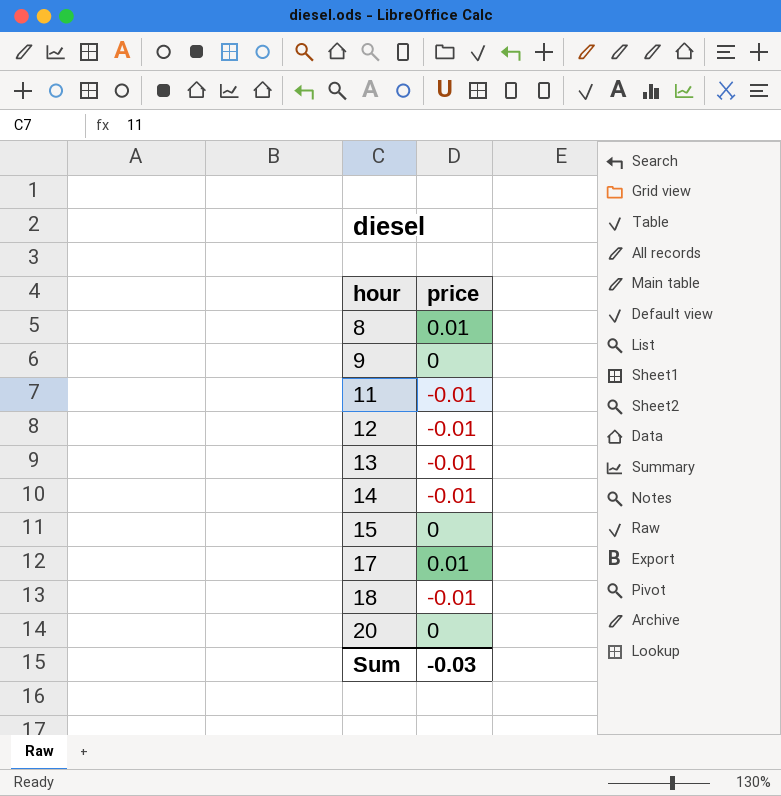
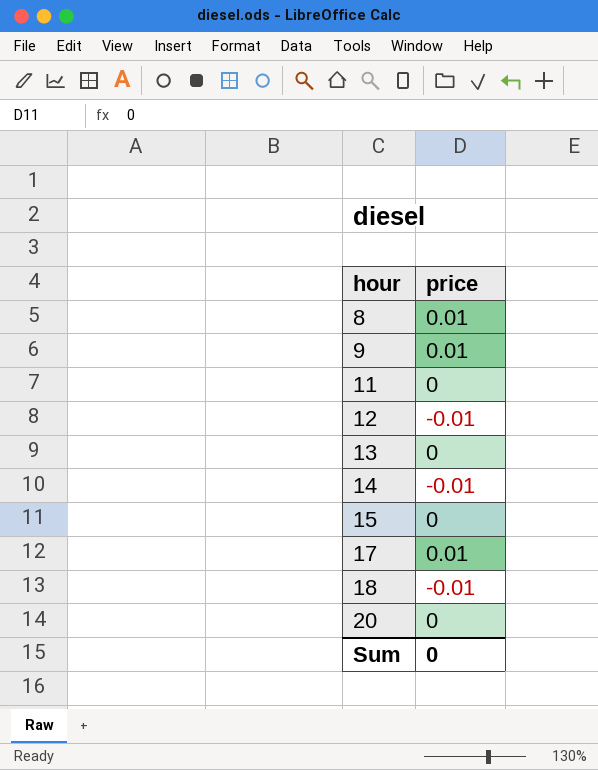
9 | price: 0 -> 0.01
11 | price: -0.01 -> 0
13 | price: -0.01 -> 0
Sum | price: -0.03 -> 0

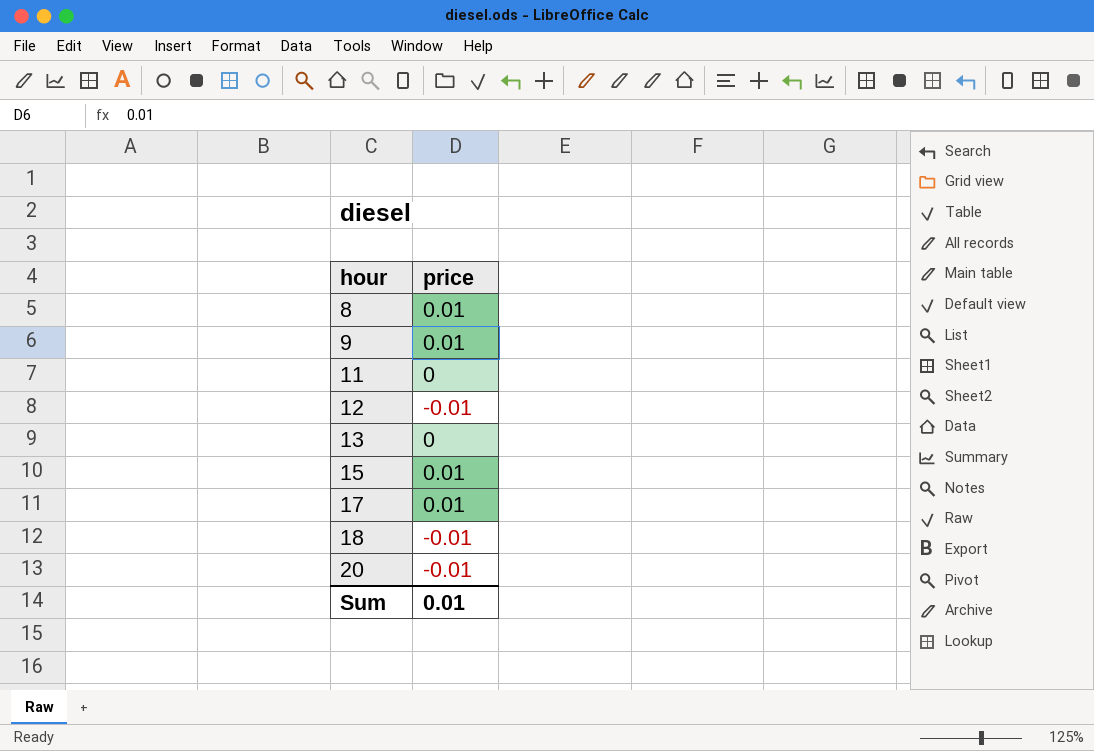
row 14: -0.01 -> none
15 | price: 0 -> 0.01
20 | price: 0 -> -0.01
Sum | price: 0 -> 0.01

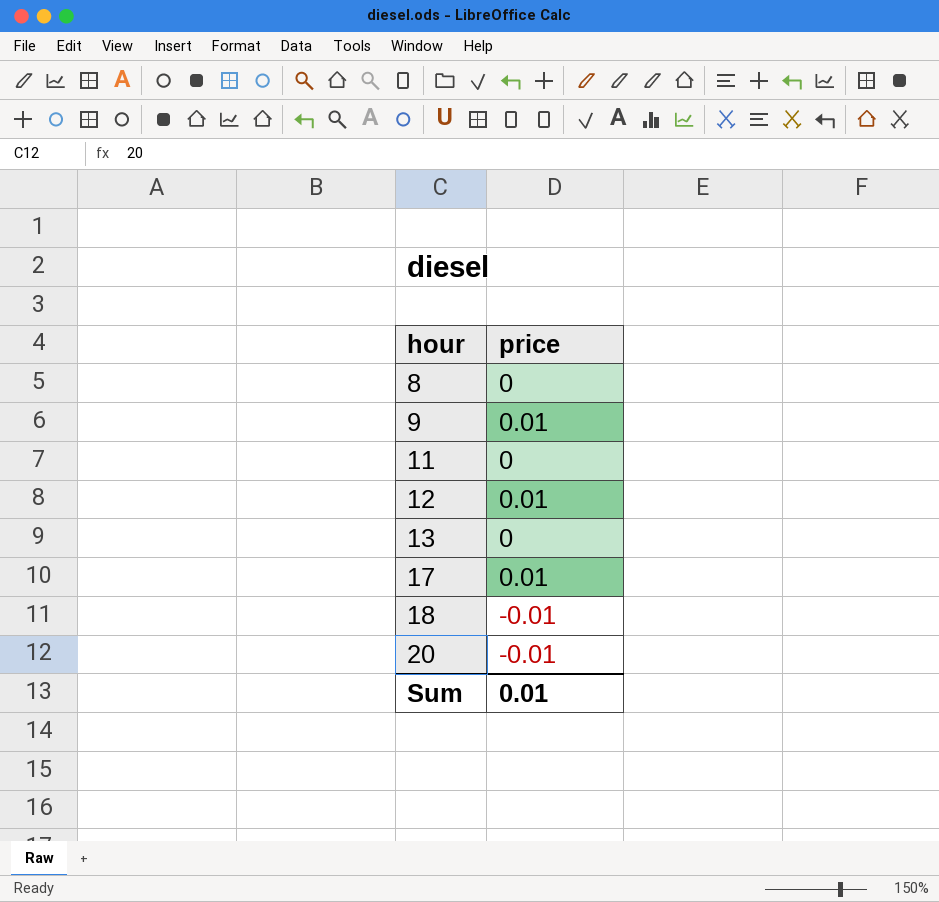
row 15: 0.01 -> none
8 | price: 0.01 -> 0
12 | price: -0.01 -> 0.01

